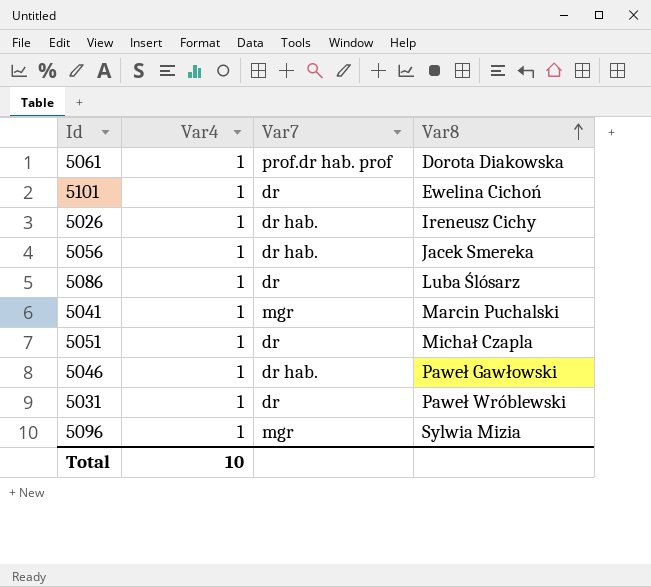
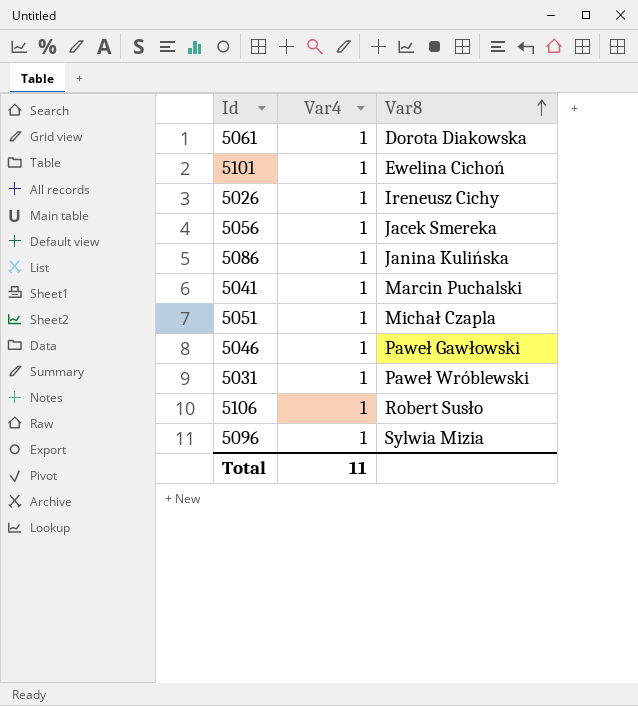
column Var7 | position: 3 -> none
5086 | Var8: Luba Ślósarz -> Janina Kulińska
row 5106: none -> 1 | Robert Susło
Total | Var4: 10 -> 11

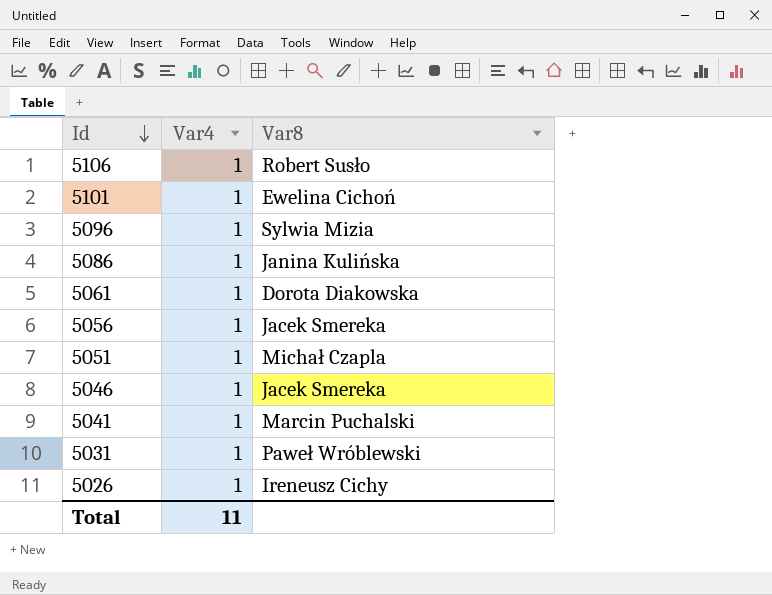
row order: Var8 ascending -> Id descending
5046 | Var8: Paweł Gawłowski -> Jacek Smereka

